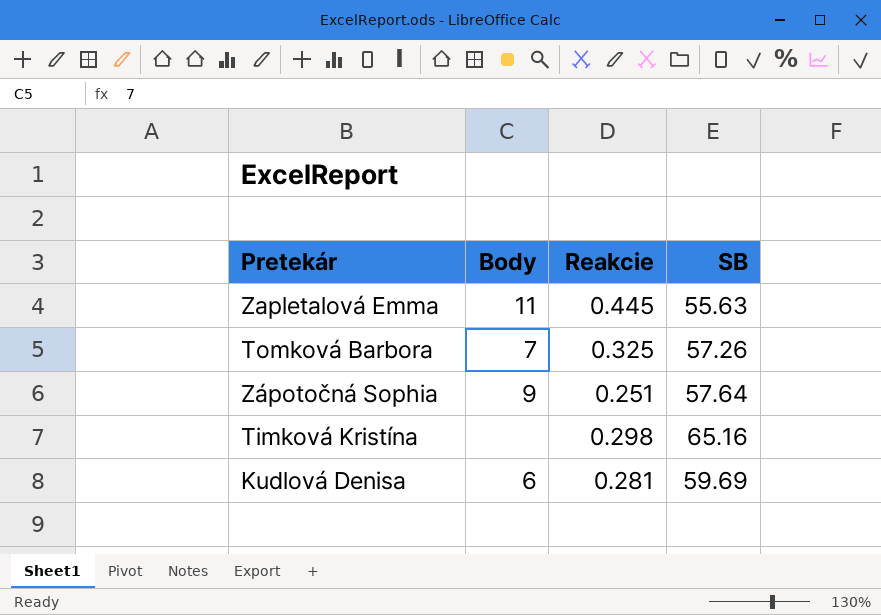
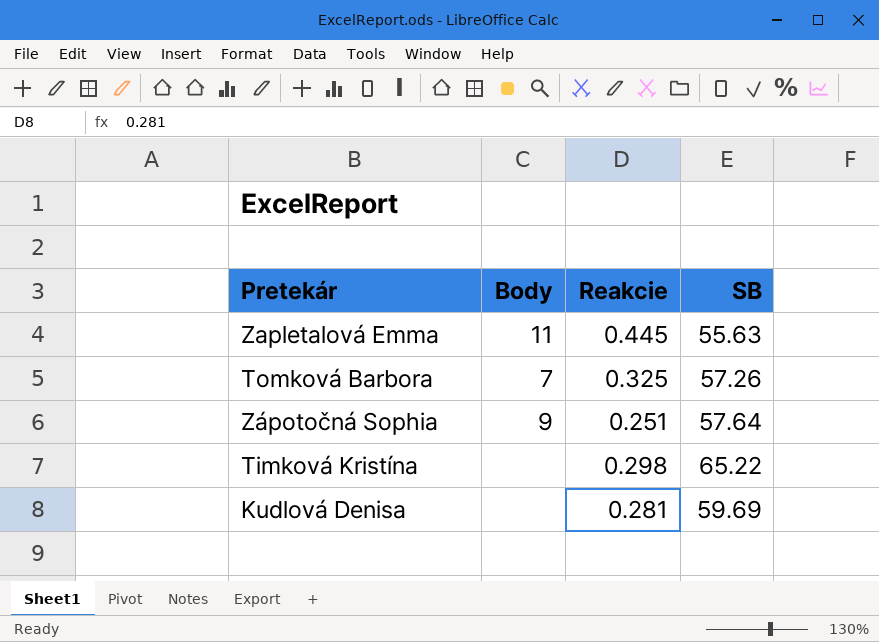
Timková Kristína | SB: 65.16 -> 65.22
Kudlová Denisa | Body: 6 -> none

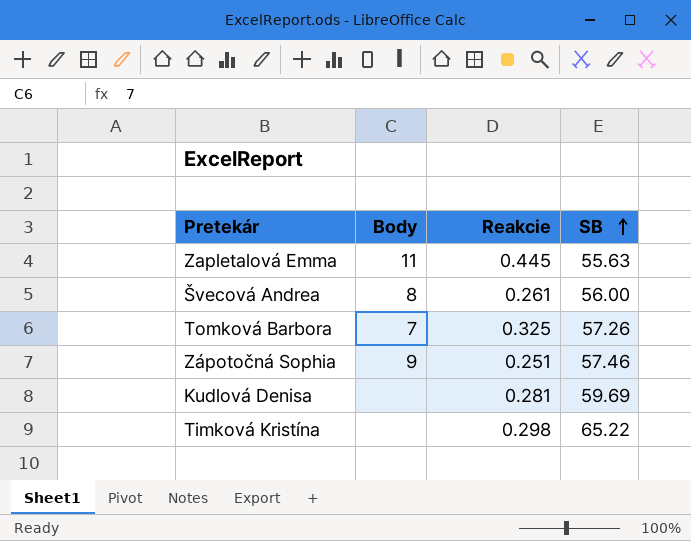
row order: none -> SB ascending
row Švecová Andrea: none -> 8 | 0.261 | 56.00
Zápotočná Sophia | SB: 57.64 -> 57.46

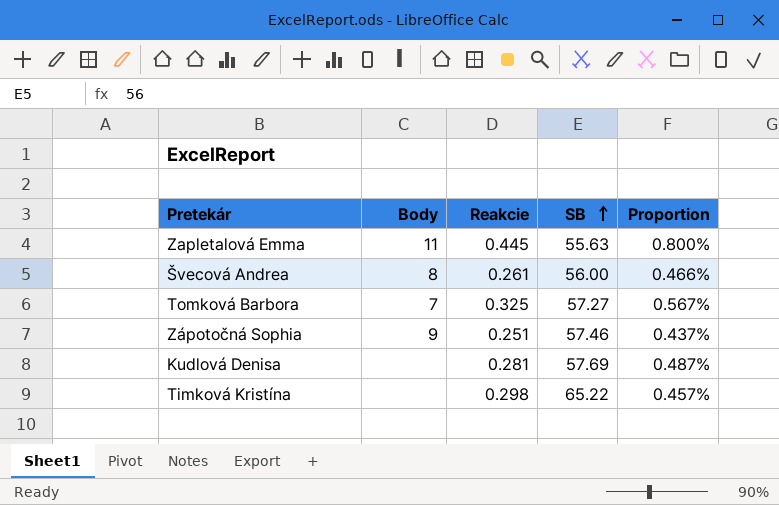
column Proportion | formula: none -> [Reakcie] / [SB]
Tomková Barbora | SB: 57.26 -> 57.27
Kudlová Denisa | SB: 59.69 -> 57.69

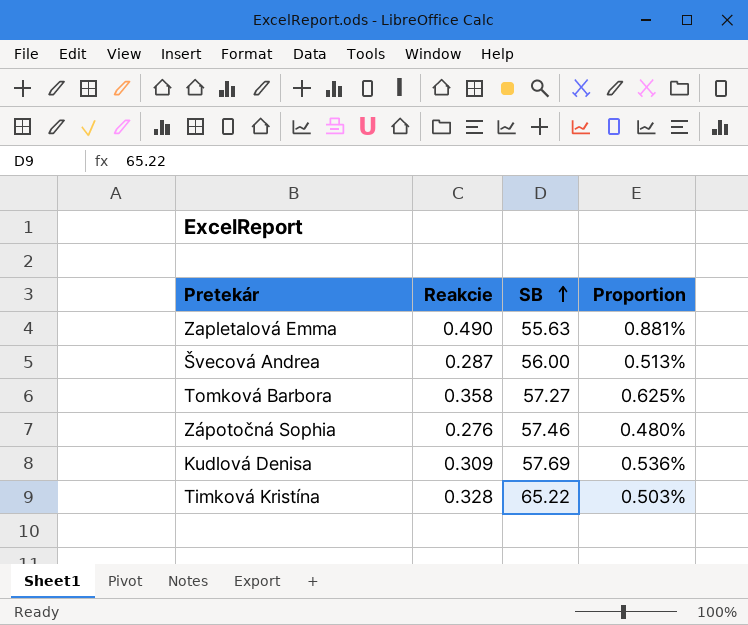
column Body | position: 2 -> none
Zapletalová Emma | Reakcie: 0.445 -> 0.490
Zapletalová Emma | Proportion: 0.800% -> 0.881%
Švecová Andrea | Reakcie: 0.261 -> 0.287
Švecová Andrea | Proportion: 0.466% -> 0.513%
Tomková Barbora | Reakcie: 0.325 -> 0.358
Tomková Barbora | Proportion: 0.567% -> 0.625%
Zápotočná Sophia | Reakcie: 0.251 -> 0.276
Zápotočná Sophia | Proportion: 0.437% -> 0.480%
Kudlová Denisa | Reakcie: 0.281 -> 0.309
Kudlová Denisa | Proportion: 0.487% -> 0.536%
Timková Kristína | Reakcie: 0.298 -> 0.328
Timková Kristína | Proportion: 0.457% -> 0.503%

